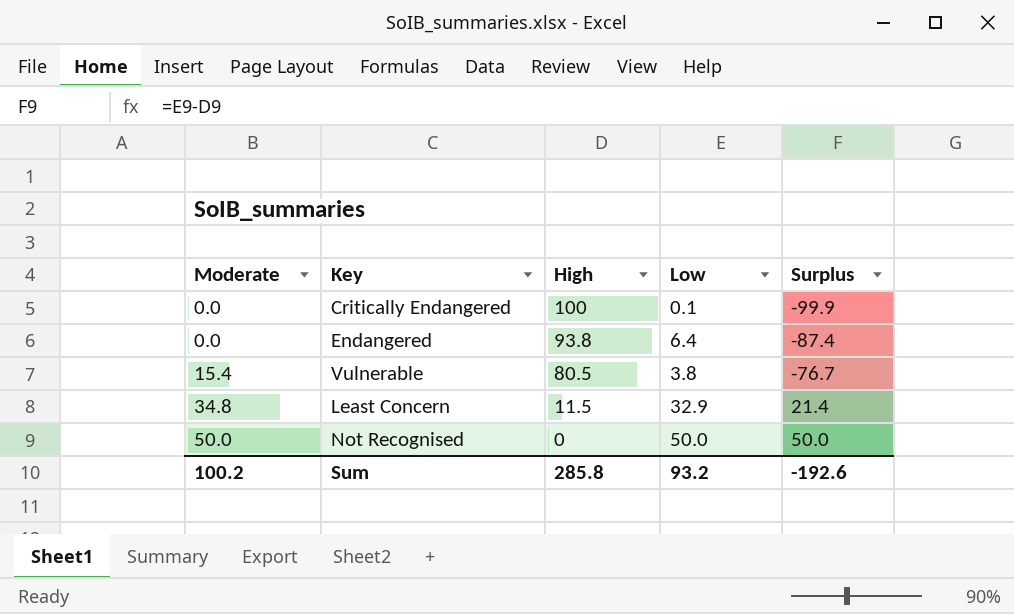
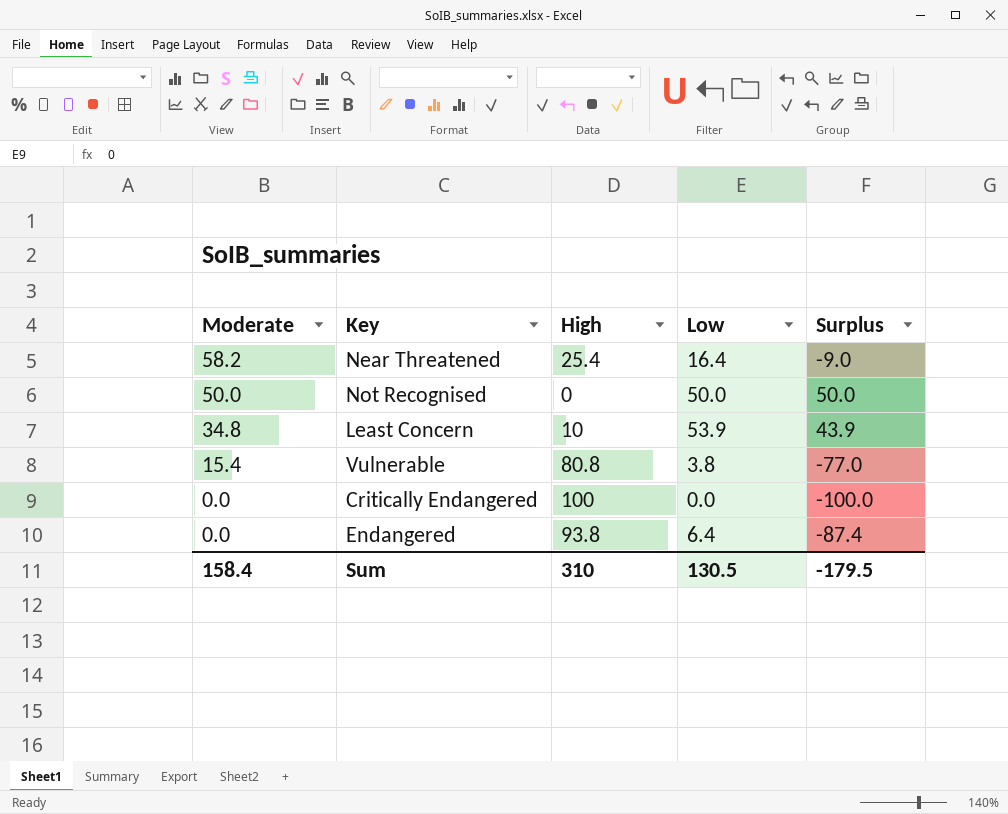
row order: Moderate ascending -> Moderate descending
row Near Threatened: none -> 58.2 | 25.4 | 16.4 | -9.0
Least Concern | High: 11.5 -> 10
Least Concern | Low: 32.9 -> 53.9
Least Concern | Surplus: 21.4 -> 43.9
Vulnerable | High: 80.5 -> 80.8
Vulnerable | Surplus: -76.7 -> -77.0
Critically Endangered | Low: 0.1 -> 0.0
Critically Endangered | Surplus: -99.9 -> -100.0
Sum | Moderate: 100.2 -> 158.4
Sum | High: 285.8 -> 310
Sum | Low: 93.2 -> 130.5
Sum | Surplus: -192.6 -> -179.5

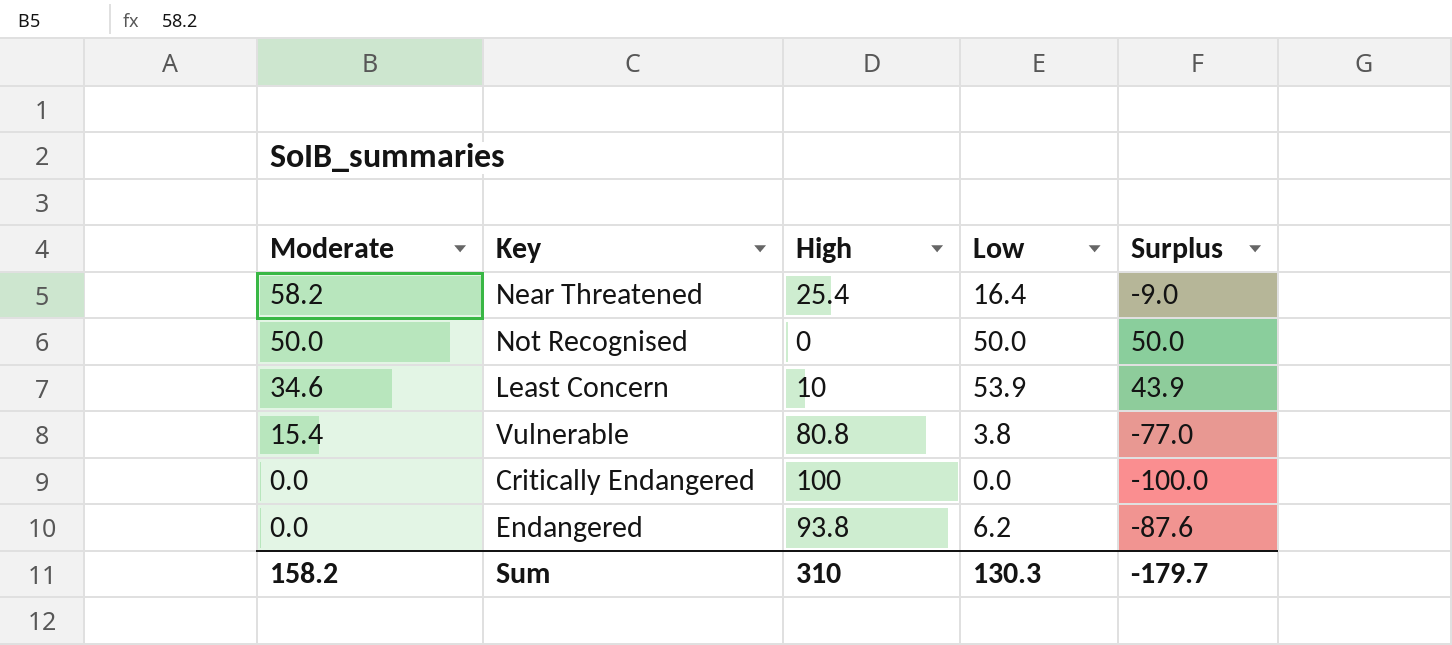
Least Concern | Moderate: 34.8 -> 34.6
Endangered | Low: 6.4 -> 6.2
Endangered | Surplus: -87.4 -> -87.6
Sum | Moderate: 158.4 -> 158.2
Sum | Low: 130.5 -> 130.3
Sum | Surplus: -179.5 -> -179.7

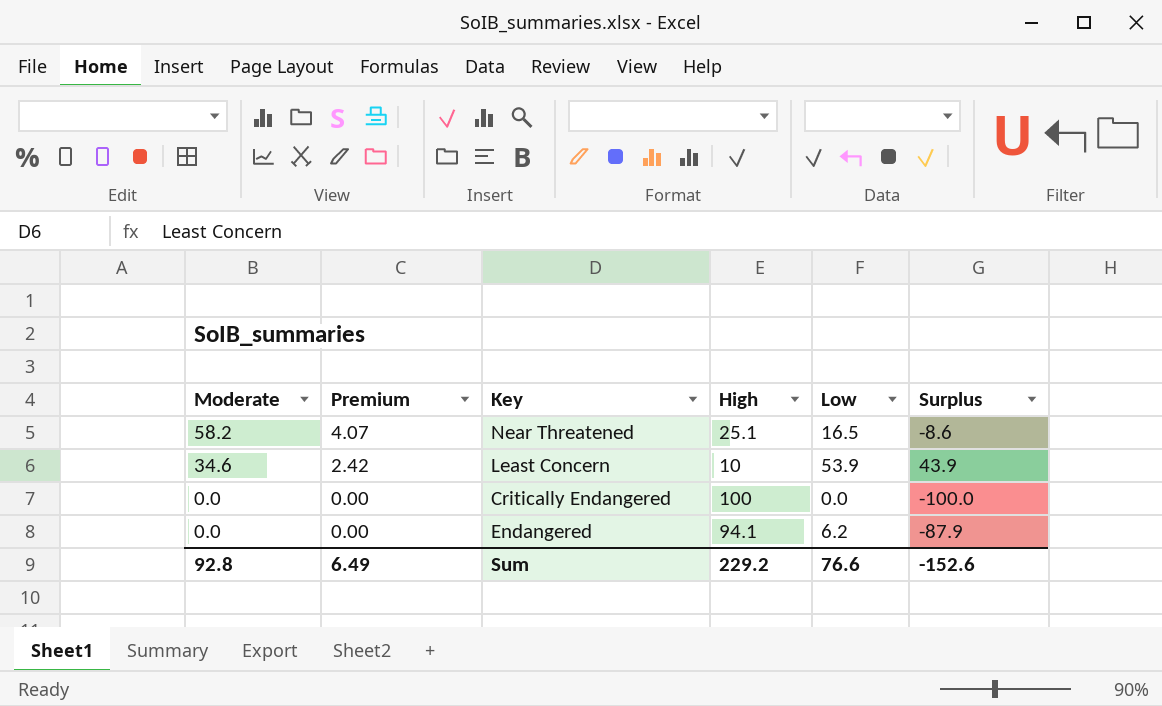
column Premium | formula: none -> [Moderate] * 0.07
row Not Recognised: 50.0 | 0 | 50.0 | 50.0 -> none
row Vulnerable: 15.4 | 80.8 | 3.8 | -77.0 -> none
Near Threatened | High: 25.4 -> 25.1
Near Threatened | Low: 16.4 -> 16.5
Near Threatened | Surplus: -9.0 -> -8.6
Endangered | High: 93.8 -> 94.1
Endangered | Surplus: -87.6 -> -87.9
Sum | Moderate: 158.2 -> 92.8
Sum | High: 310 -> 229.2
Sum | Low: 130.3 -> 76.6
Sum | Surplus: -179.7 -> -152.6

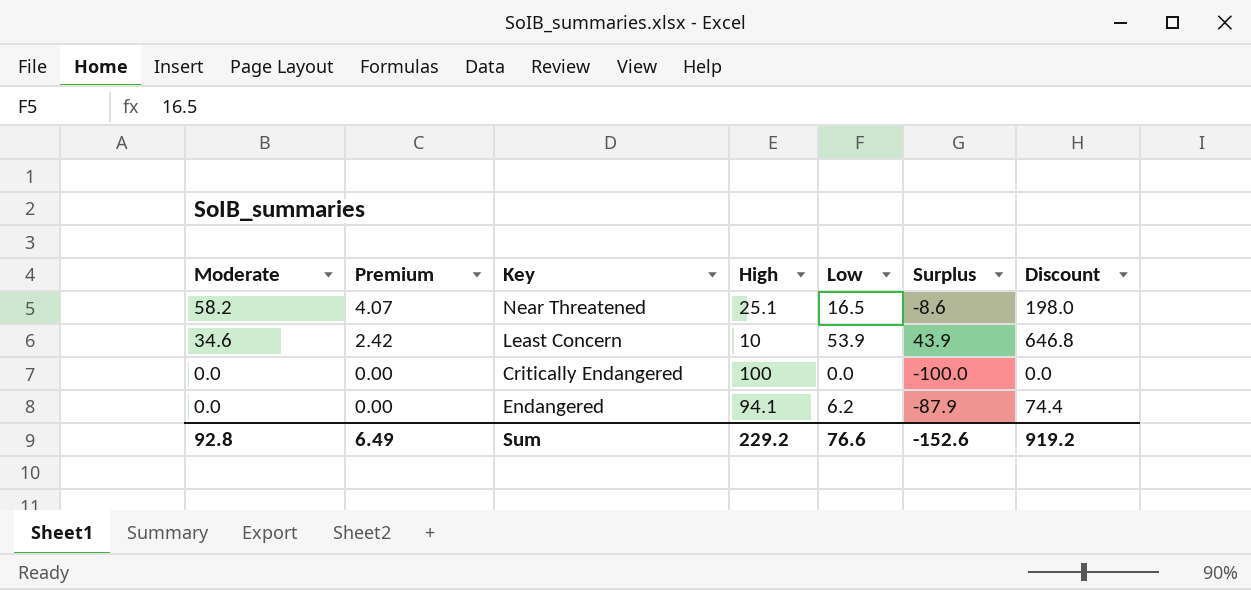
column Discount | formula: none -> [Low] * 12

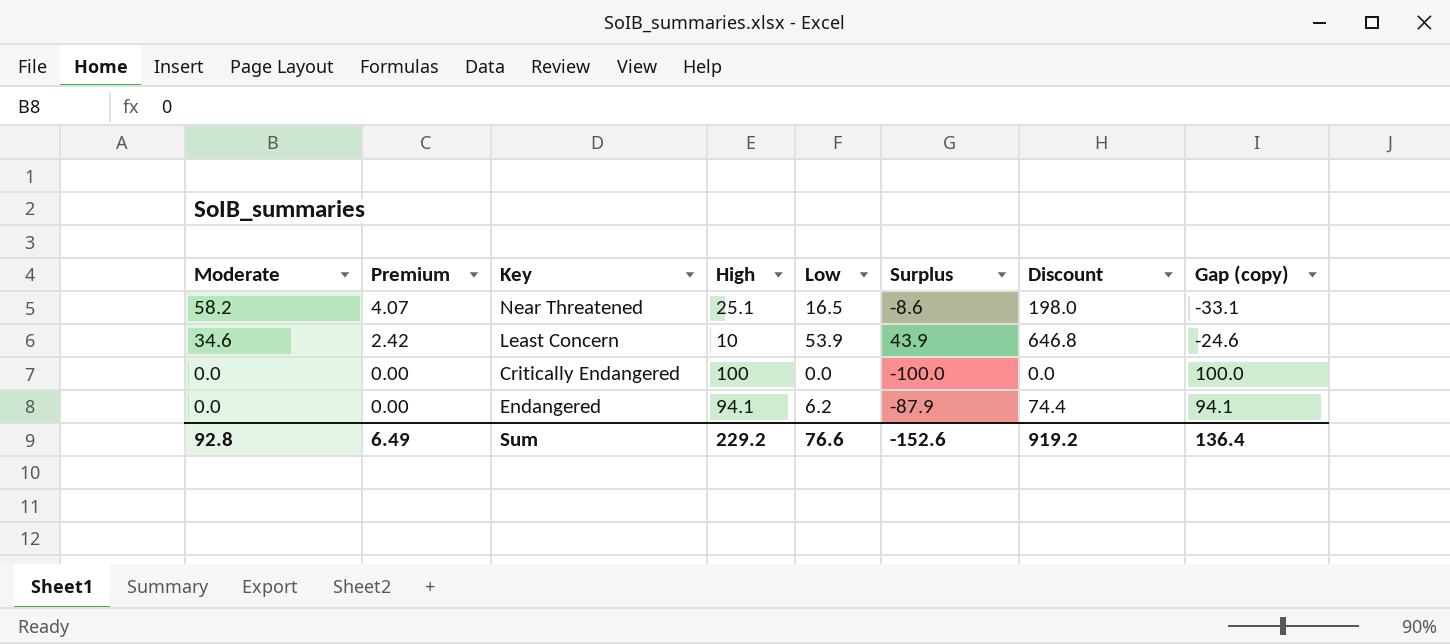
column Gap (copy) | formula: none -> [High] - [Moderate]

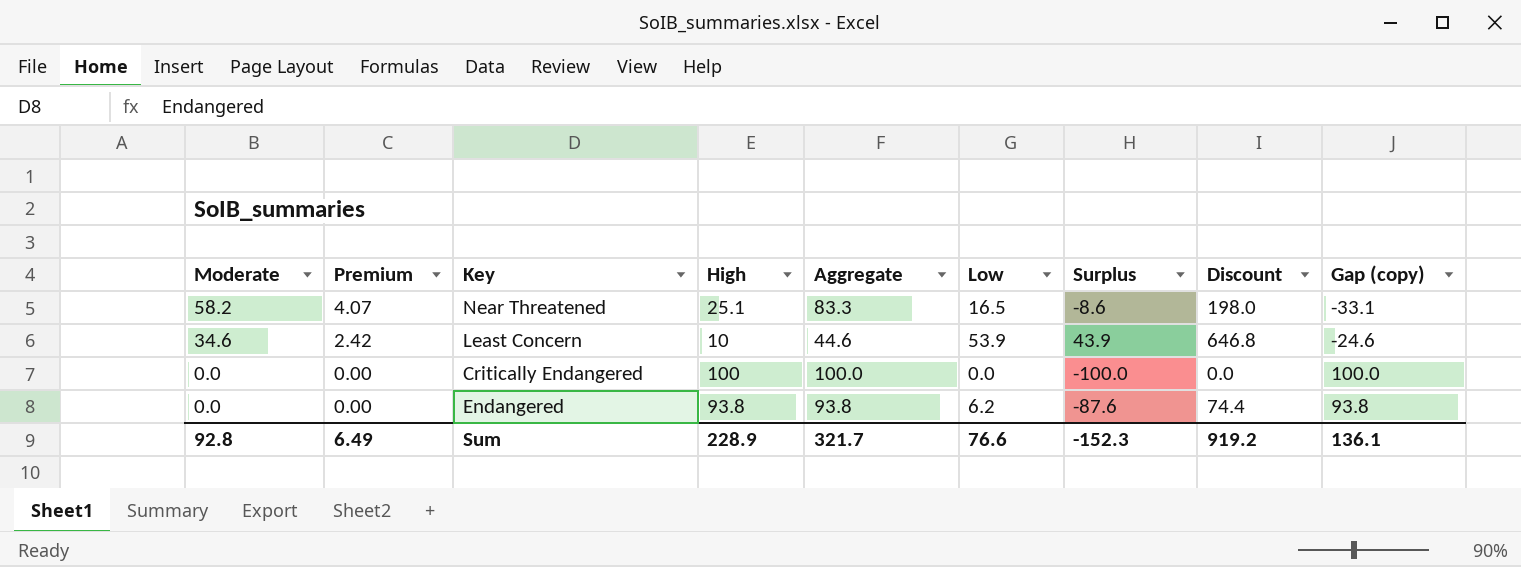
column Aggregate | formula: none -> [Moderate] + [High]
Endangered | High: 94.1 -> 93.8
Endangered | Surplus: -87.9 -> -87.6
Endangered | Gap (copy): 94.1 -> 93.8
Sum | High: 229.2 -> 228.9
Sum | Surplus: -152.6 -> -152.3
Sum | Gap (copy): 136.4 -> 136.1

